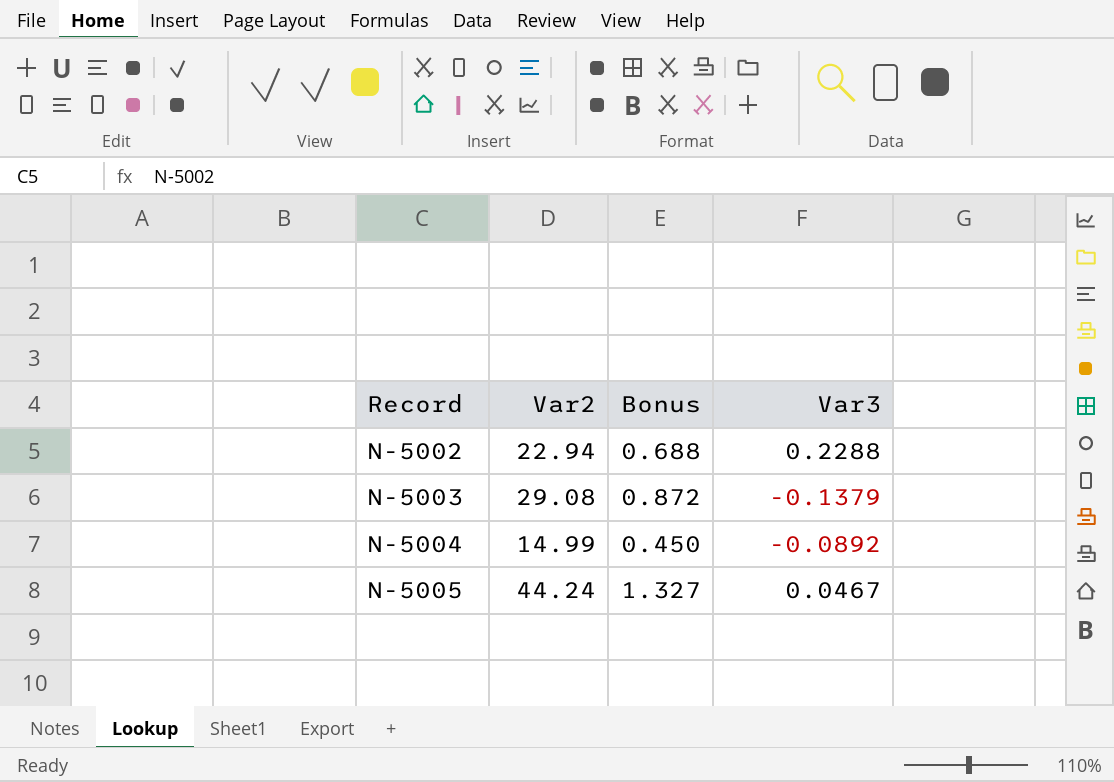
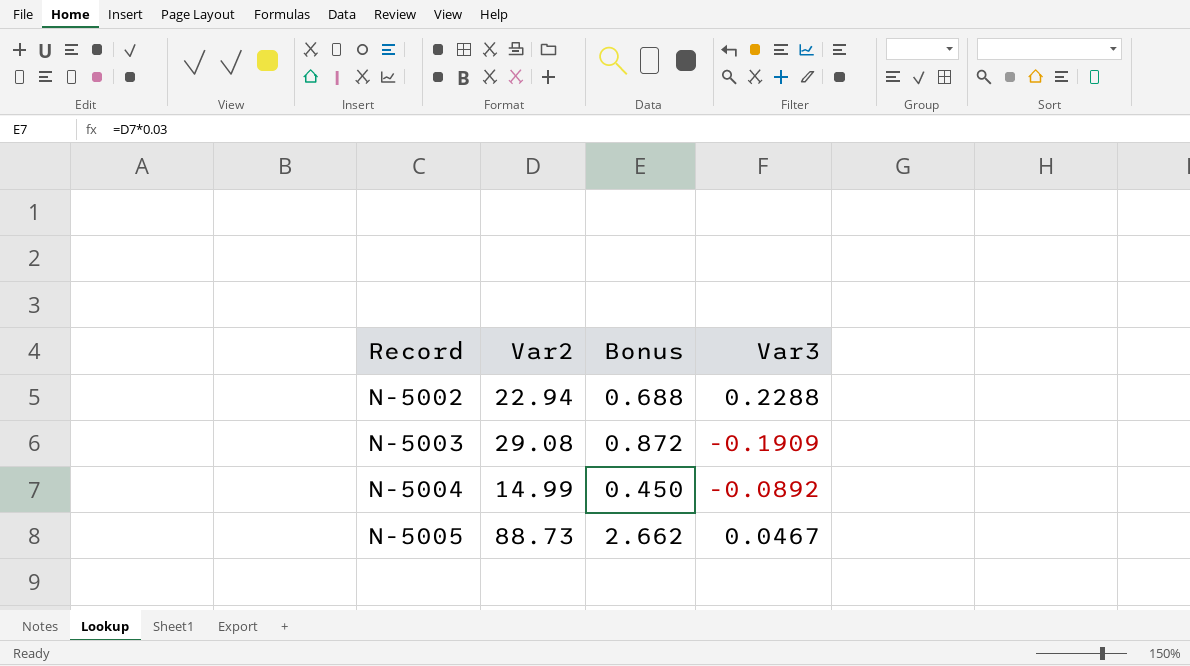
N-5003 | Var3: -0.1379 -> -0.1909
N-5005 | Var2: 44.24 -> 88.73
N-5005 | Bonus: 1.327 -> 2.662

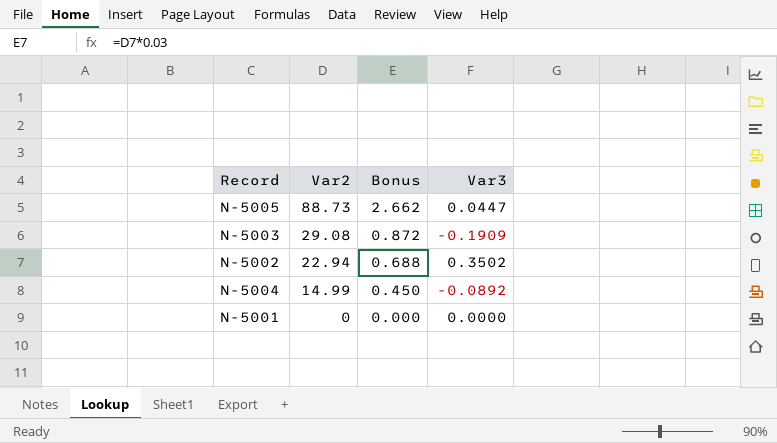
row order: Record ascending -> Var2 descending
N-5005 | Var3: 0.0467 -> 0.0447
N-5002 | Var3: 0.2288 -> 0.3502
row N-5001: none -> 0 | 0.000 | 0.0000

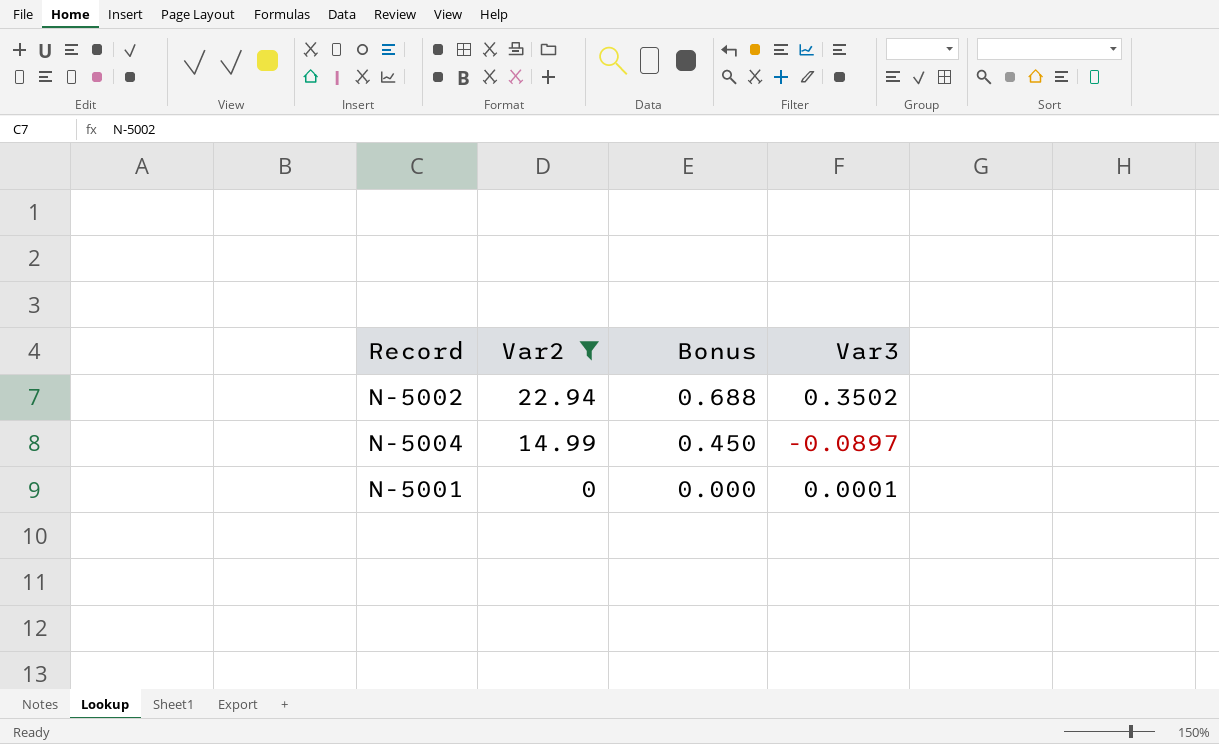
filter: none -> Var2 <= 22.94
N-5004 | Var3: -0.0892 -> -0.0897
N-5001 | Var3: 0.0000 -> 0.0001

